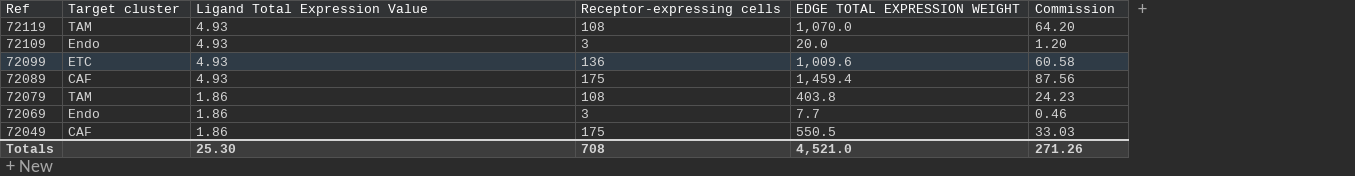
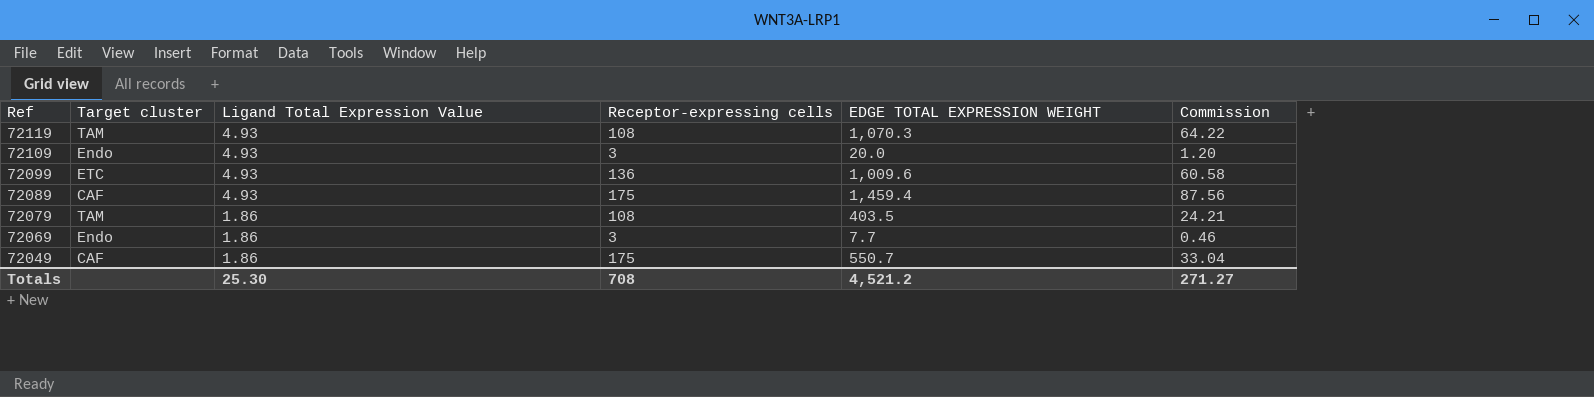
72119 | EDGE TOTAL EXPRESSION WEIGHT: 1,070.0 -> 1,070.3
72119 | Commission: 64.20 -> 64.22
72079 | EDGE TOTAL EXPRESSION WEIGHT: 403.8 -> 403.5
72079 | Commission: 24.23 -> 24.21
72049 | EDGE TOTAL EXPRESSION WEIGHT: 550.5 -> 550.7
72049 | Commission: 33.03 -> 33.04
Totals | EDGE TOTAL EXPRESSION WEIGHT: 4,521.0 -> 4,521.2
Totals | Commission: 271.26 -> 271.27

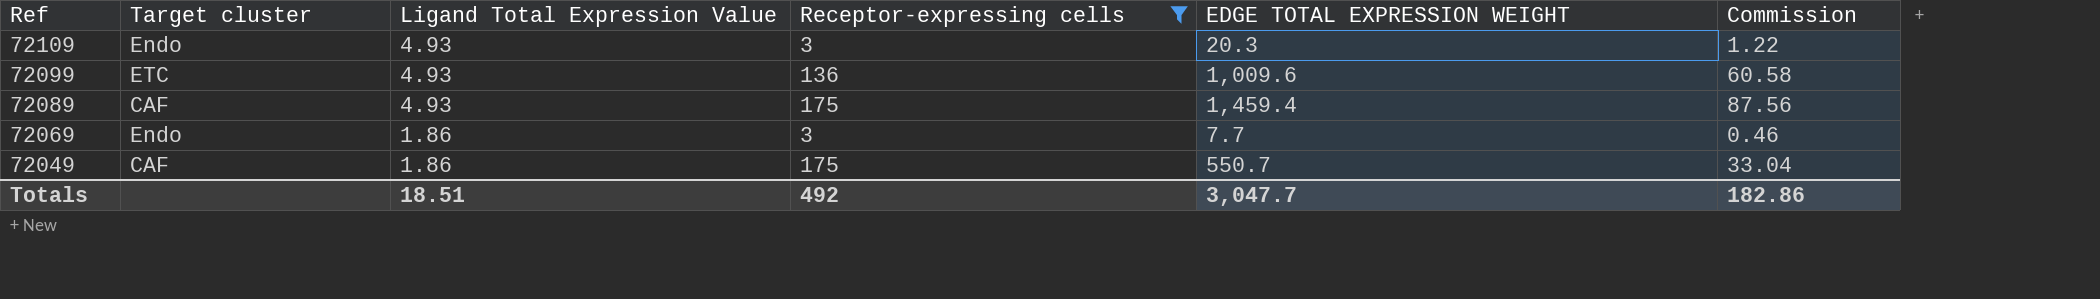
filter: none -> Receptor-expressing cells != 108
72109 | EDGE TOTAL EXPRESSION WEIGHT: 20.0 -> 20.3
72109 | Commission: 1.20 -> 1.22
Totals | Ligand Total Expression Value: 25.30 -> 18.51
Totals | Receptor-expressing cells: 708 -> 492
Totals | EDGE TOTAL EXPRESSION WEIGHT: 4,521.2 -> 3,047.7
Totals | Commission: 271.27 -> 182.86

